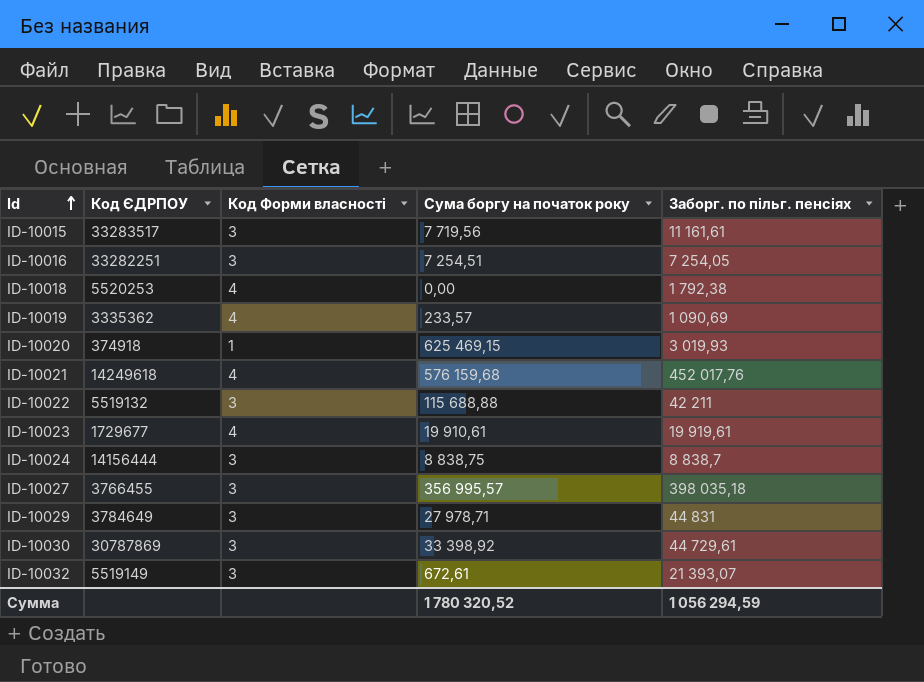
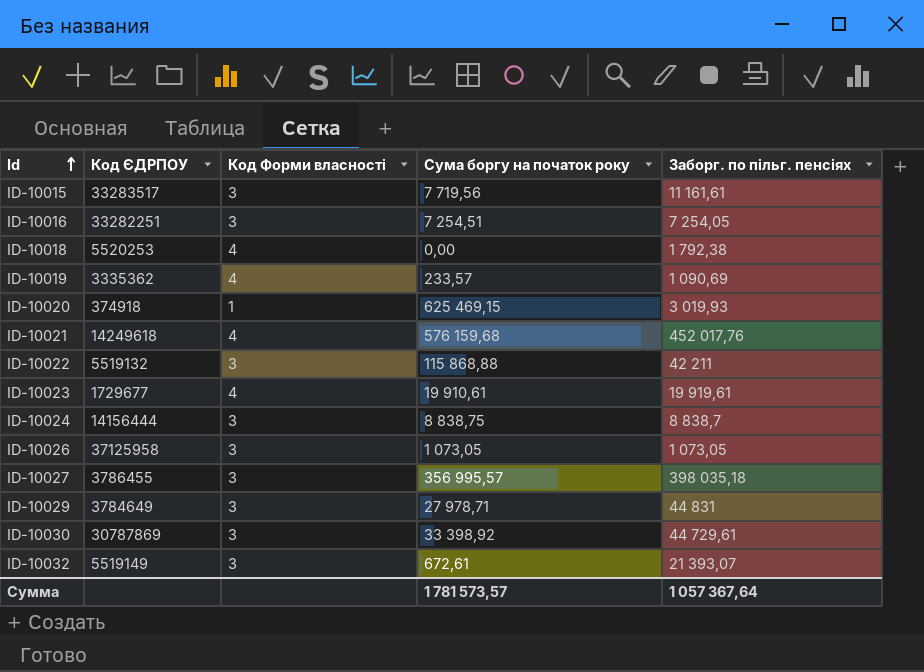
ID-10022 | Сума боргу на початок року: 115 688,88 -> 115 868,88
row ID-10026: none -> 37125958 | 3 | 1 073,05 | 1 073,05
ID-10027 | Код ЄДРПОУ: 3766455 -> 3786455
Сумма | Сума боргу на початок року: 1 780 320,52 -> 1 781 573,57
Сумма | Заборг. по пільг. пенсіях: 1 056 294,59 -> 1 057 367,64

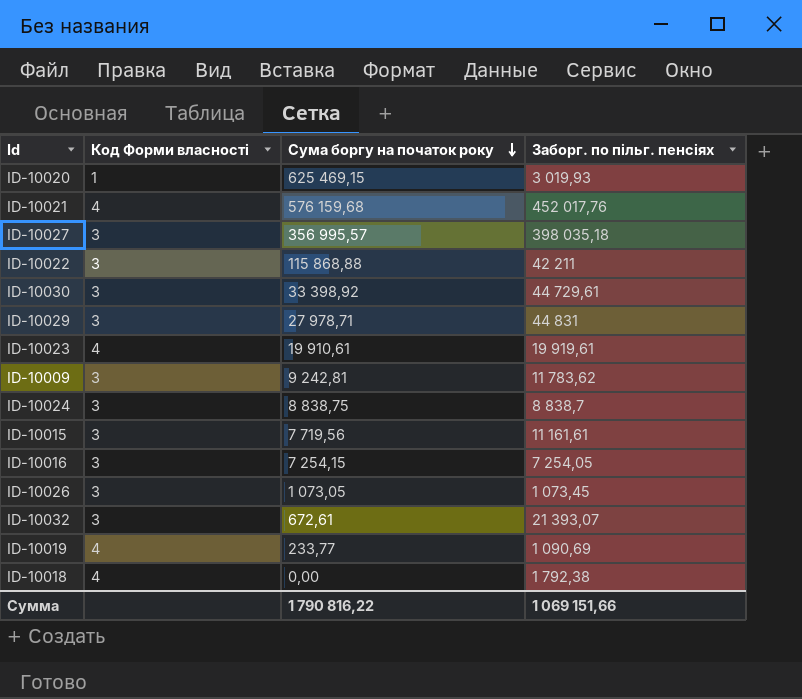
row order: Id ascending -> Сума боргу на початок року descending
column Код ЄДРПОУ | position: 2 -> none
row ID-10009: none -> 3 | 9 242,81 | 11 783,62
ID-10016 | Сума боргу на початок року: 7 254,51 -> 7 254,15
ID-10026 | Заборг. по пільг. пенсіях: 1 073,05 -> 1 073,45
ID-10019 | Сума боргу на початок року: 233,57 -> 233,77
Сумма | Сума боргу на початок року: 1 781 573,57 -> 1 790 816,22
Сумма | Заборг. по пільг. пенсіях: 1 057 367,64 -> 1 069 151,66

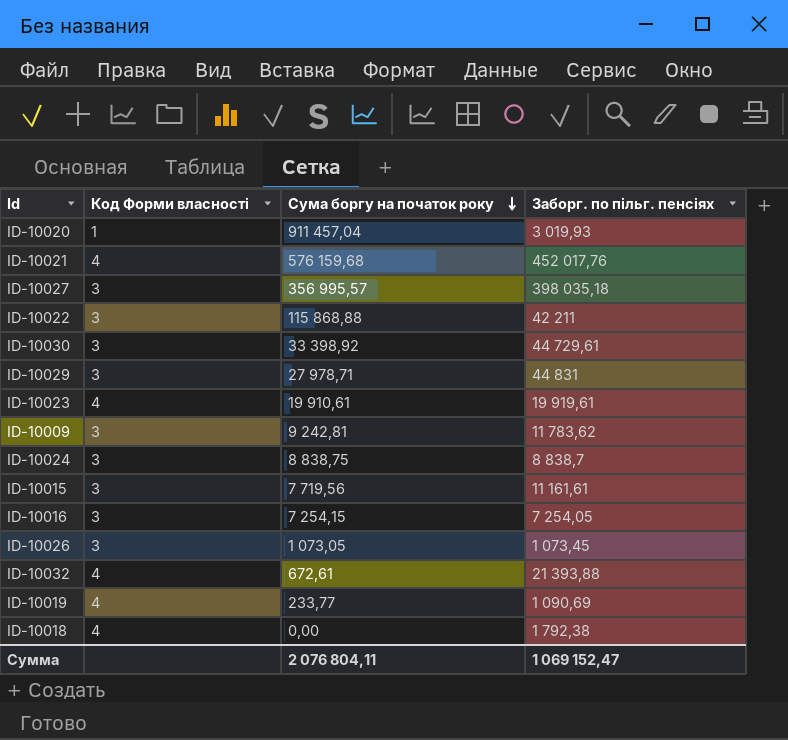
ID-10020 | Сума боргу на початок року: 625 469,15 -> 911 457,04
ID-10032 | Код Форми власності: 3 -> 4
ID-10032 | Заборг. по пільг. пенсіях: 21 393,07 -> 21 393,88
Сумма | Сума боргу на початок року: 1 790 816,22 -> 2 076 804,11
Сумма | Заборг. по пільг. пенсіях: 1 069 151,66 -> 1 069 152,47

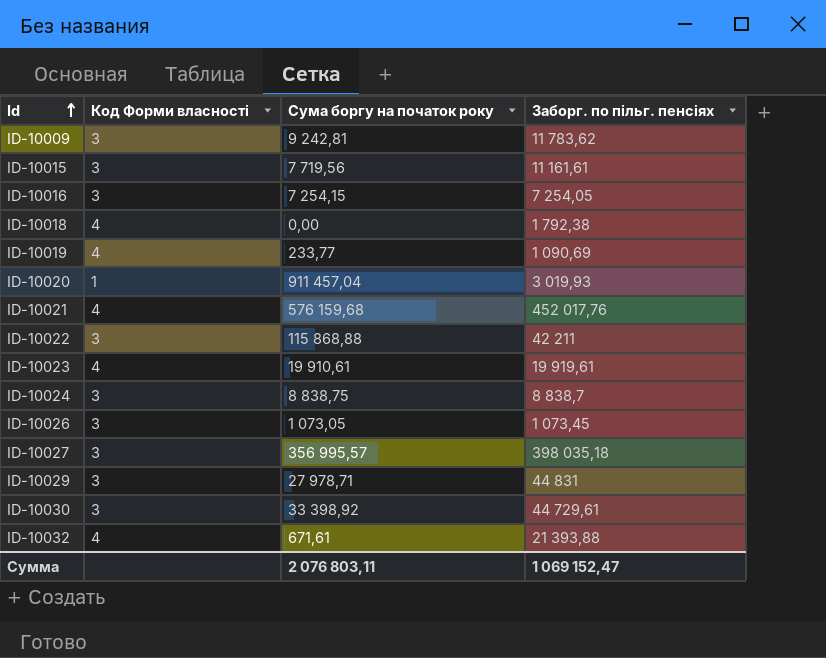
row order: Сума боргу на початок року descending -> Id ascending
ID-10032 | Сума боргу на початок року: 672,61 -> 671,61
Сумма | Сума боргу на початок року: 2 076 804,11 -> 2 076 803,11

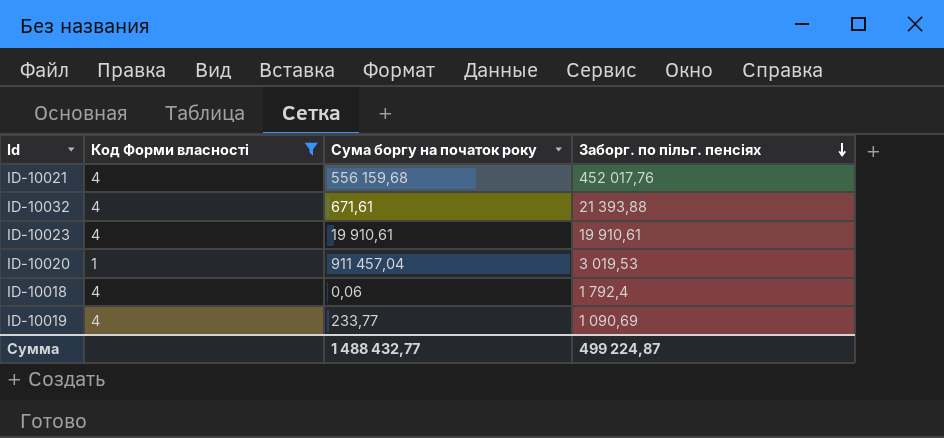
filter: none -> Код Форми власності != 3
row order: Id ascending -> Заборг. по пільг. пенсіях descending
ID-10021 | Сума боргу на початок року: 576 159,68 -> 556 159,68
ID-10023 | Заборг. по пільг. пенсіях: 19 919,61 -> 19 910,61
ID-10020 | Заборг. по пільг. пенсіях: 3 019,93 -> 3 019,53
ID-10018 | Сума боргу на початок року: 0,00 -> 0,06
ID-10018 | Заборг. по пільг. пенсіях: 1 792,38 -> 1 792,4
Сумма | Сума боргу на початок року: 2 076 803,11 -> 1 488 432,77
Сумма | Заборг. по пільг. пенсіях: 1 069 152,47 -> 499 224,87

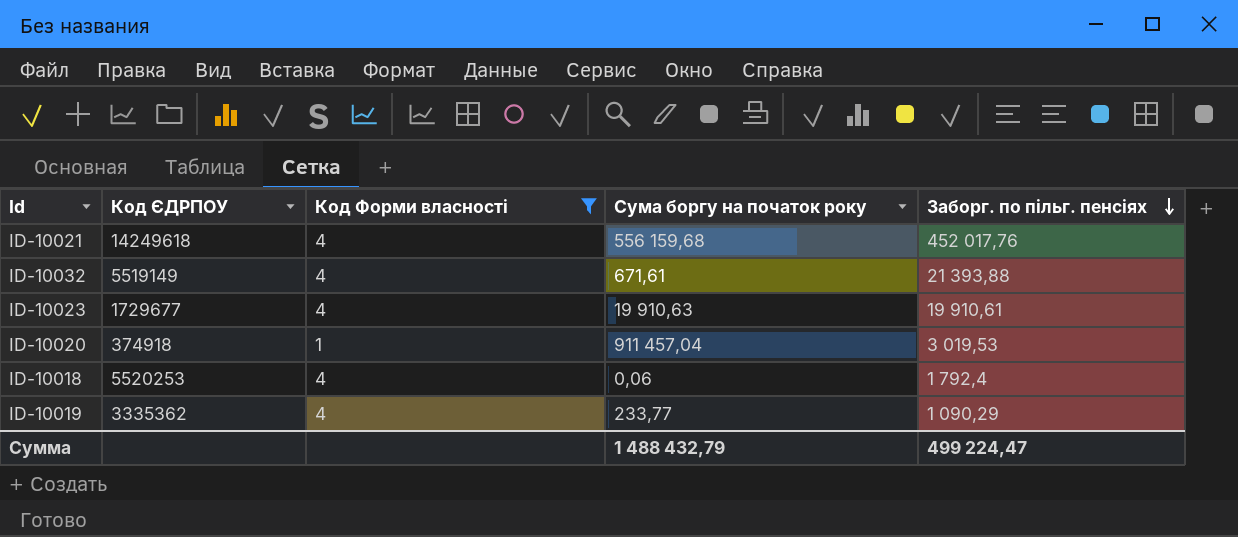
column Код ЄДРПОУ | position: none -> 2
ID-10023 | Сума боргу на початок року: 19 910,61 -> 19 910,63
ID-10019 | Заборг. по пільг. пенсіях: 1 090,69 -> 1 090,29
Сумма | Сума боргу на початок року: 1 488 432,77 -> 1 488 432,79
Сумма | Заборг. по пільг. пенсіях: 499 224,87 -> 499 224,47

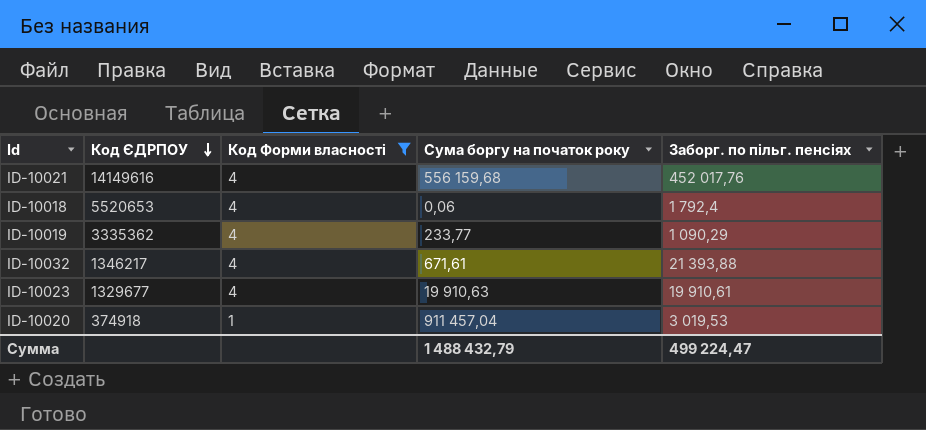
row order: Заборг. по пільг. пенсіях descending -> Код ЄДРПОУ descending
ID-10021 | Код ЄДРПОУ: 14249618 -> 14149616
ID-10018 | Код ЄДРПОУ: 5520253 -> 5520653
ID-10032 | Код ЄДРПОУ: 5519149 -> 1346217
ID-10023 | Код ЄДРПОУ: 1729677 -> 1329677

